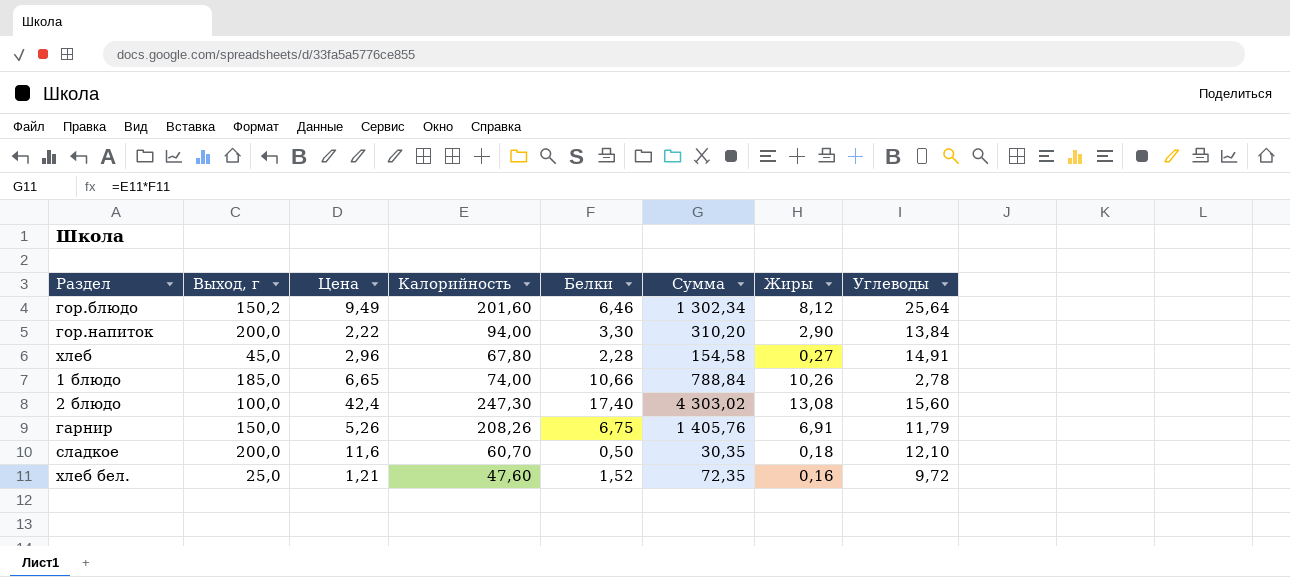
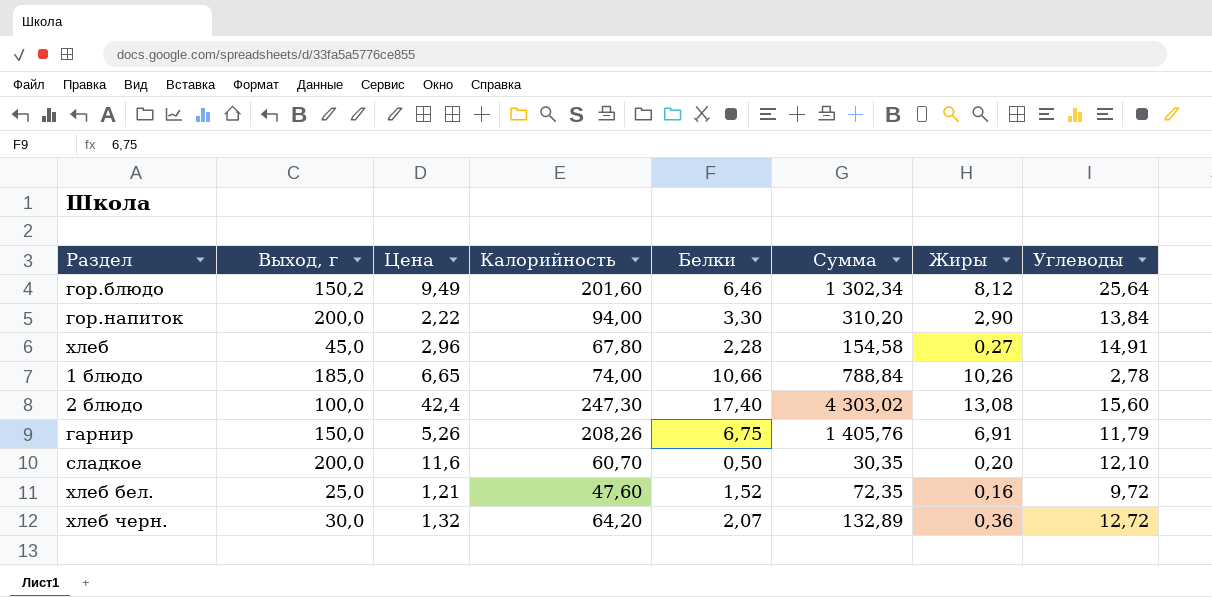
сладкое | Жиры: 0,18 -> 0,20
row хлеб черн.: none -> 30,0 | 1,32 | 64,20 | 2,07 | 132,89 | 0,36 | 12,72

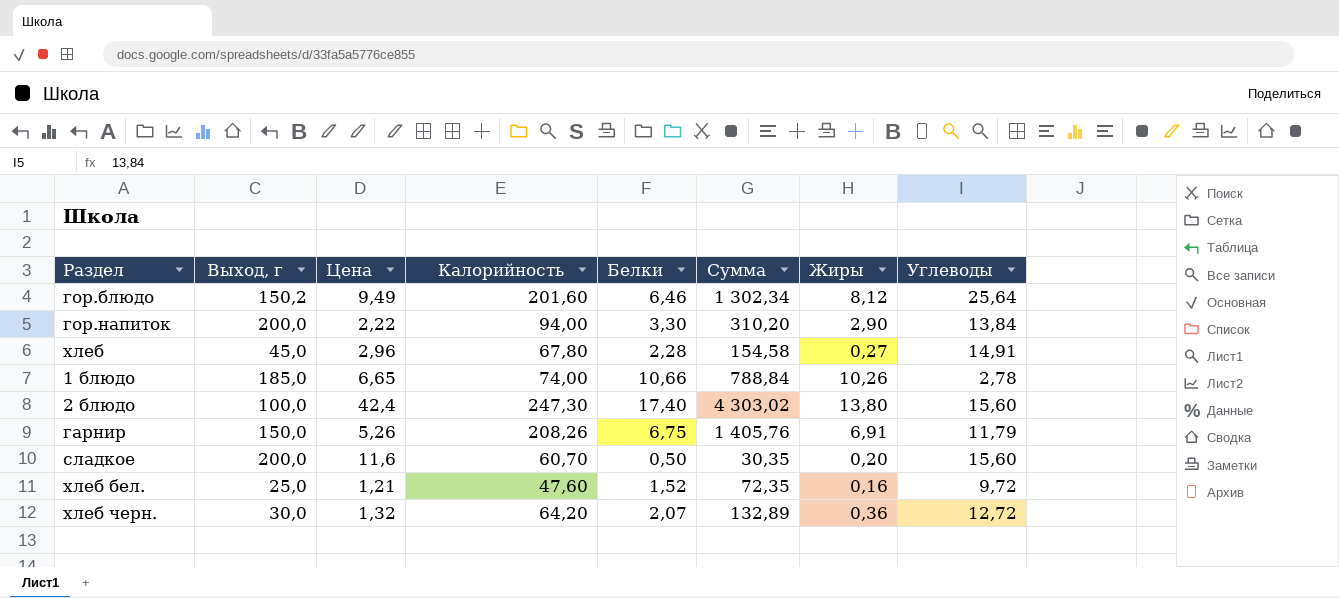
2 блюдо | Жиры: 13,08 -> 13,80
сладкое | Углеводы: 12,10 -> 15,60

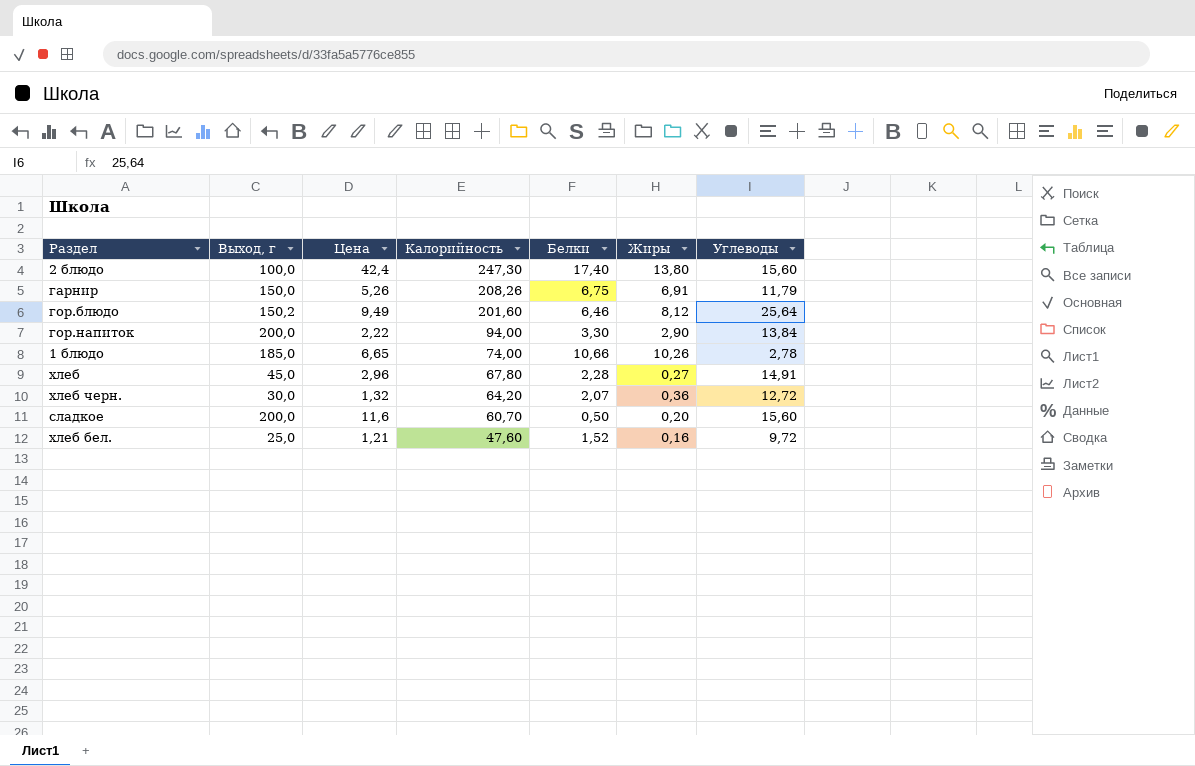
row order: none -> Калорийность descending
column Сумма | formula: [Калорийность] * [Белки] -> none

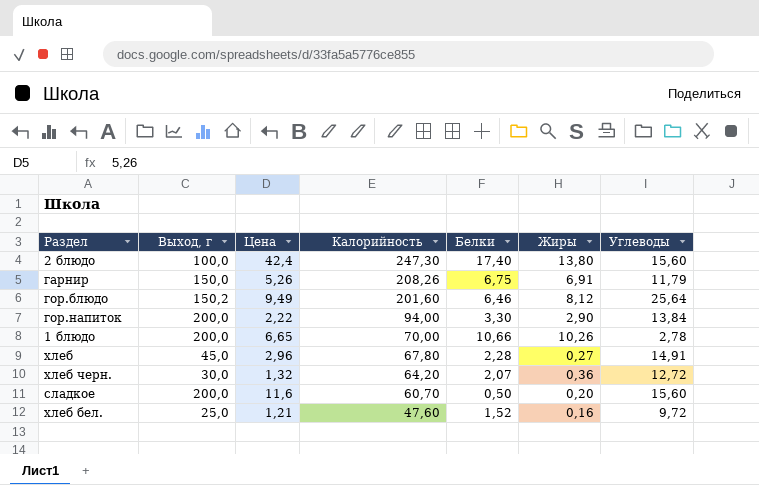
1 блюдо | Выход, г: 185,0 -> 200,0
1 блюдо | Калорийность: 74,00 -> 70,00

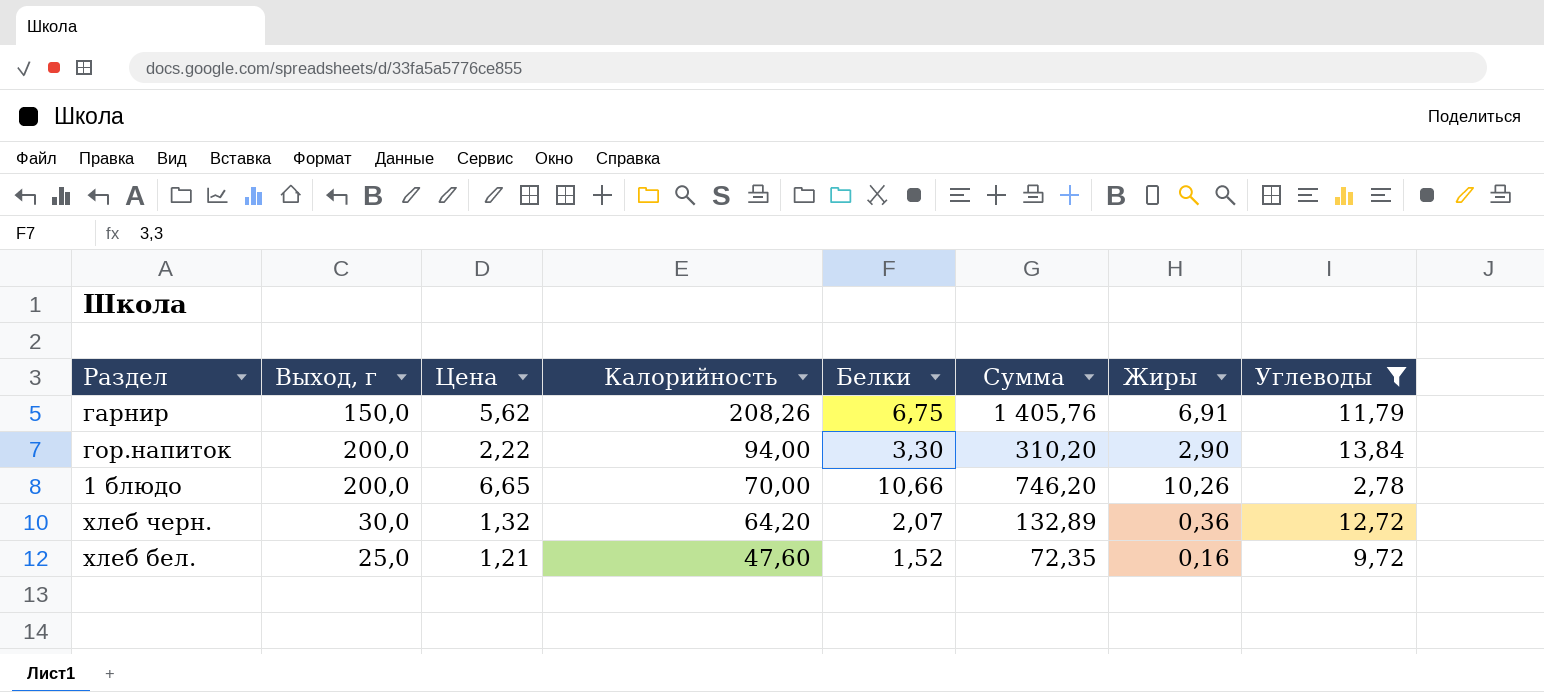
filter: none -> Углеводы <= 13,84
column Сумма | formula: none -> [Калорийность] * [Белки]
гарнир | Цена: 5,26 -> 5,62

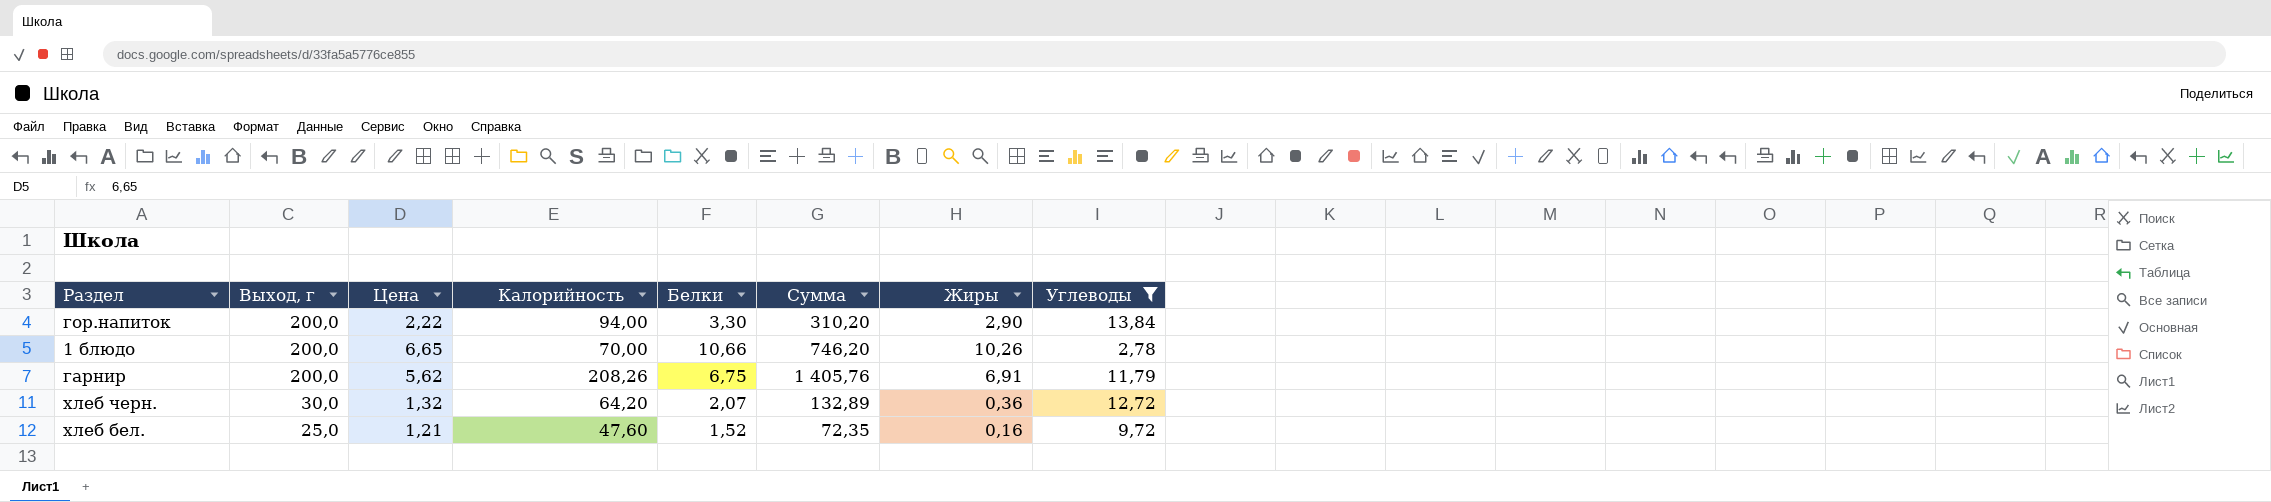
row order: Калорийность descending -> Выход, г descending
гарнир | Выход, г: 150,0 -> 200,0

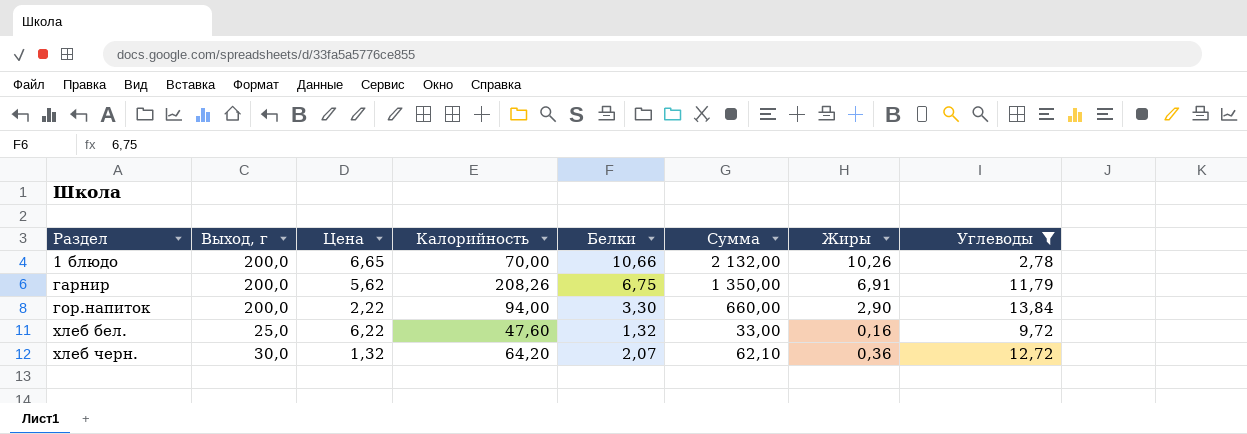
row order: Выход, г descending -> Раздел ascending
column Сумма | formula: [Калорийность] * [Белки] -> [Выход, г] * [Белки]
хлеб бел. | Цена: 1,21 -> 6,22
хлеб бел. | Белки: 1,52 -> 1,32

